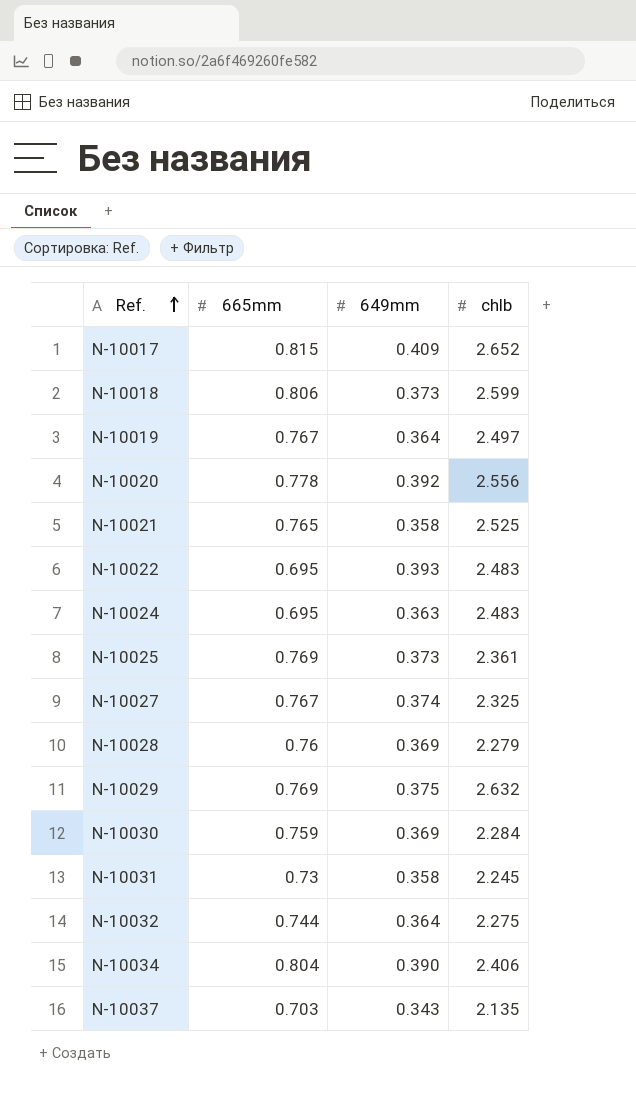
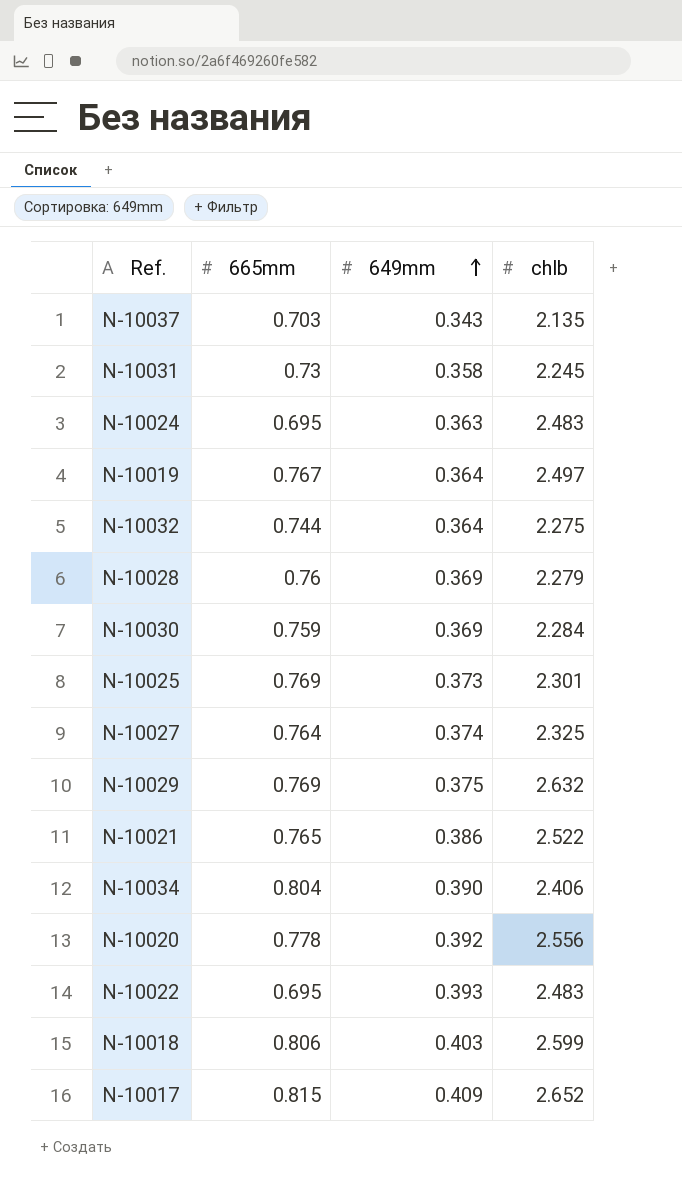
row order: Ref. ascending -> 649mm ascending
N-10025 | chlb: 2.361 -> 2.301
N-10027 | 665mm: 0.767 -> 0.764
N-10021 | 649mm: 0.358 -> 0.386
N-10021 | chlb: 2.525 -> 2.522
N-10018 | 649mm: 0.373 -> 0.403

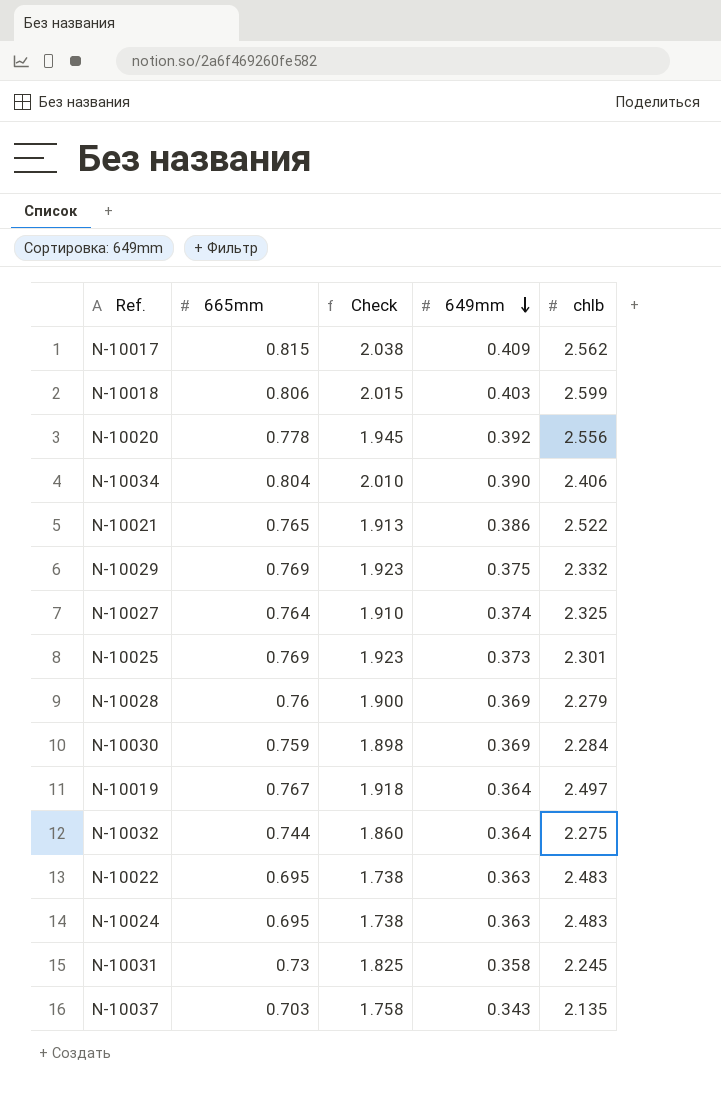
row order: 649mm ascending -> 649mm descending
column Check | formula: none -> [665mm] * 2.5
N-10017 | chlb: 2.652 -> 2.562
N-10029 | chlb: 2.632 -> 2.332
N-10022 | 649mm: 0.393 -> 0.363

